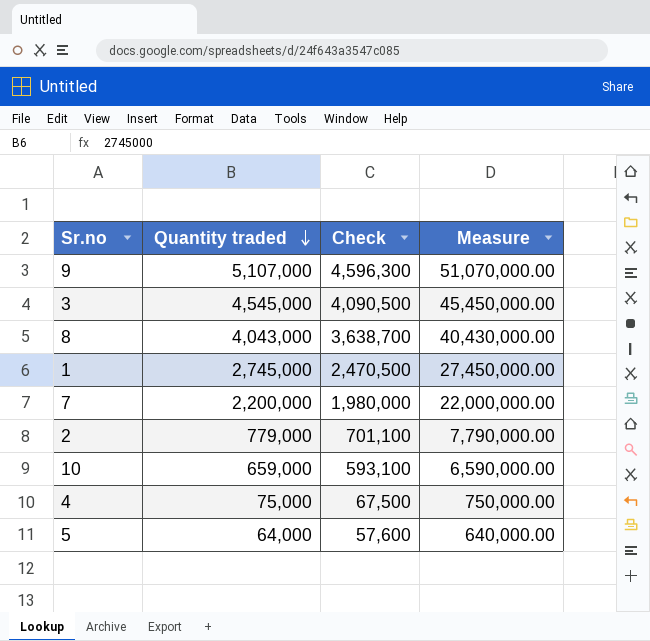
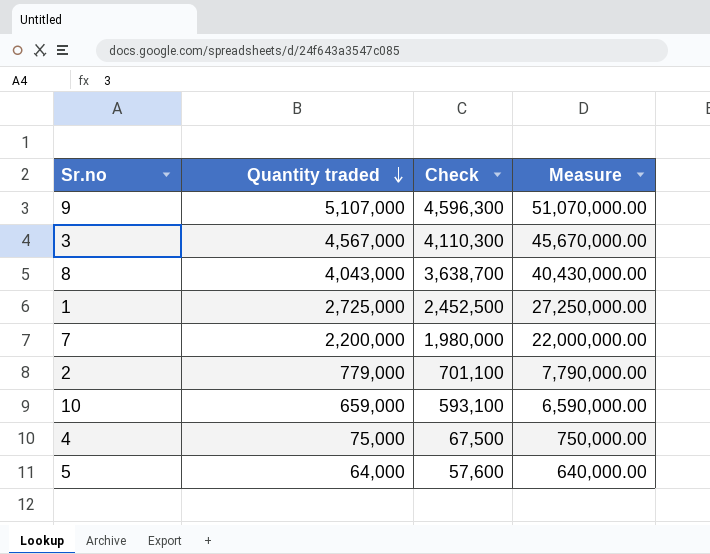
3 | Quantity traded: 4,545,000 -> 4,567,000
3 | Check: 4,090,500 -> 4,110,300
3 | Measure: 45,450,000.00 -> 45,670,000.00
1 | Quantity traded: 2,745,000 -> 2,725,000
1 | Check: 2,470,500 -> 2,452,500
1 | Measure: 27,450,000.00 -> 27,250,000.00

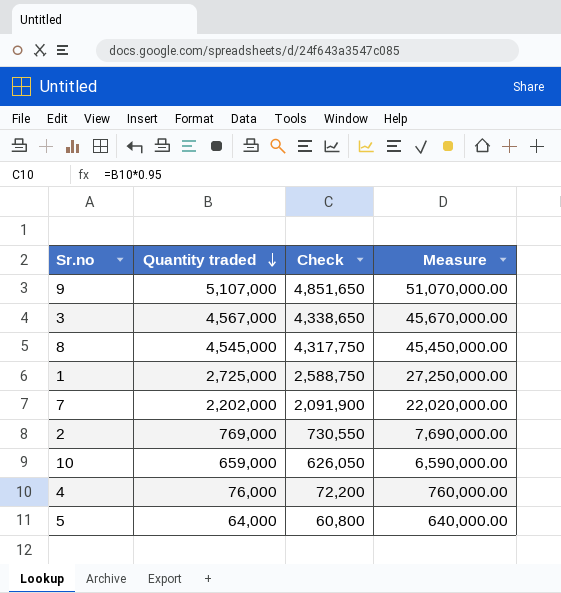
column Check | formula: [Quantity traded] * 0.9 -> [Quantity traded] * 0.95
8 | Quantity traded: 4,043,000 -> 4,545,000
8 | Measure: 40,430,000.00 -> 45,450,000.00
7 | Quantity traded: 2,200,000 -> 2,202,000
7 | Measure: 22,000,000.00 -> 22,020,000.00
2 | Quantity traded: 779,000 -> 769,000
2 | Measure: 7,790,000.00 -> 7,690,000.00
4 | Quantity traded: 75,000 -> 76,000
4 | Measure: 750,000.00 -> 760,000.00

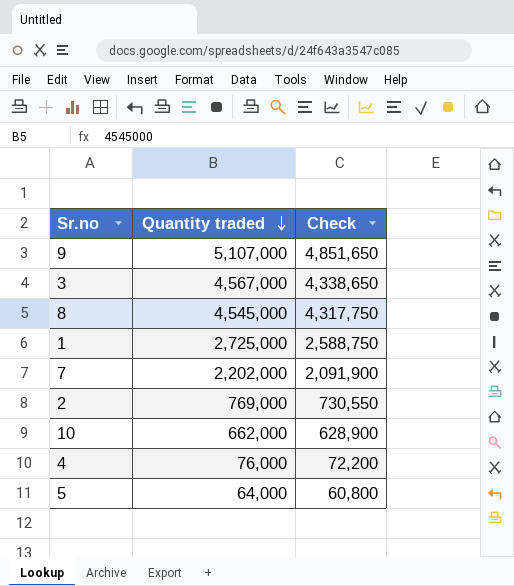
column Measure | formula: [Quantity traded] * 10 -> none
10 | Quantity traded: 659,000 -> 662,000
10 | Check: 626,050 -> 628,900

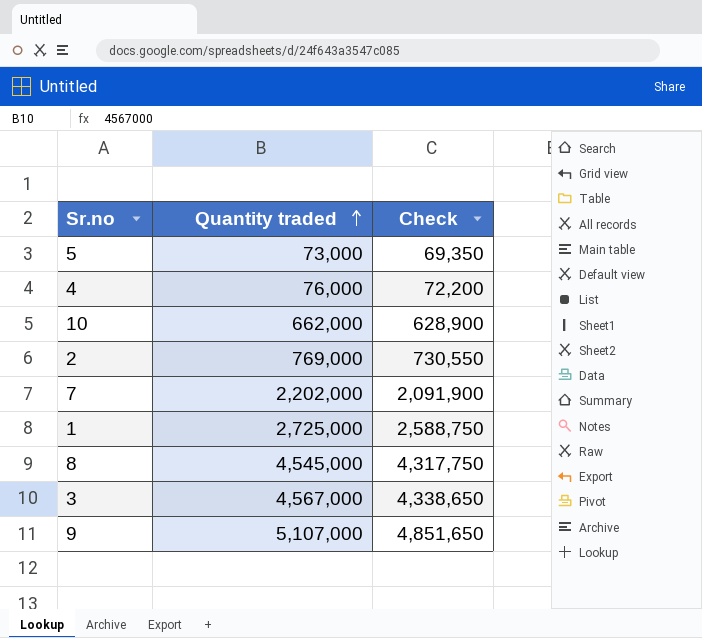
row order: Quantity traded descending -> Quantity traded ascending
5 | Quantity traded: 64,000 -> 73,000
5 | Check: 60,800 -> 69,350

